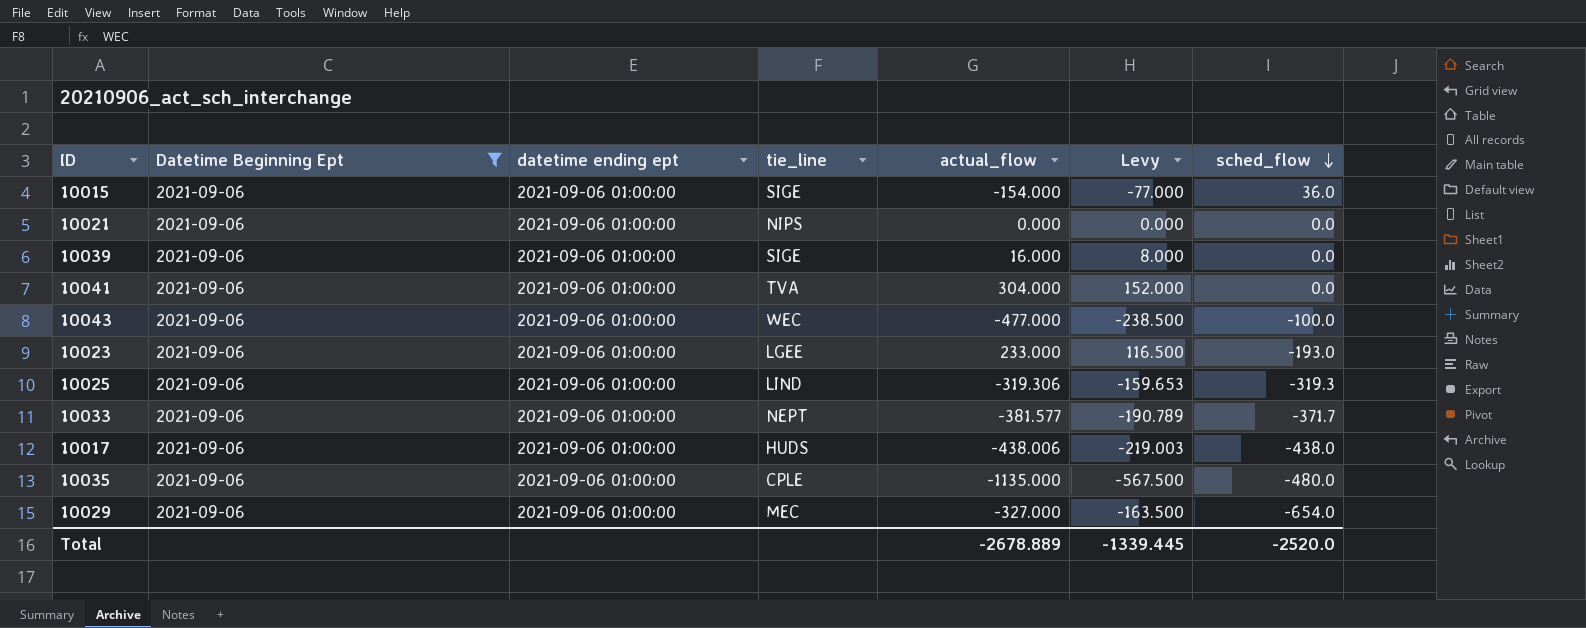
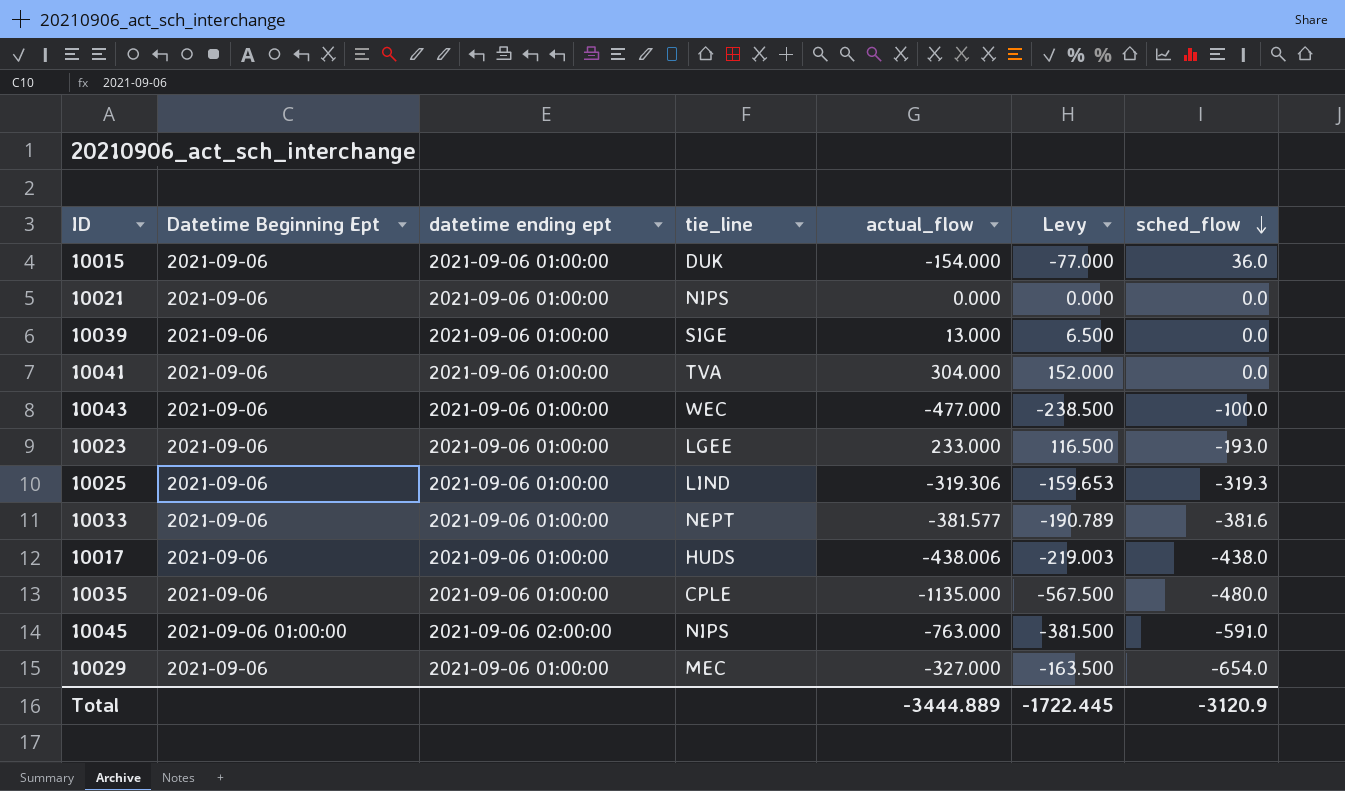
filter: Datetime Beginning Ept = 2021-09-06 -> none
10015 | tie_line: SIGE -> DUK
10039 | actual_flow: 16.000 -> 13.000
10039 | Levy: 8.000 -> 6.500
10033 | sched_flow: -371.7 -> -381.6
Total | actual_flow: -2678.889 -> -3444.889
Total | Levy: -1339.445 -> -1722.445
Total | sched_flow: -2520.0 -> -3120.9

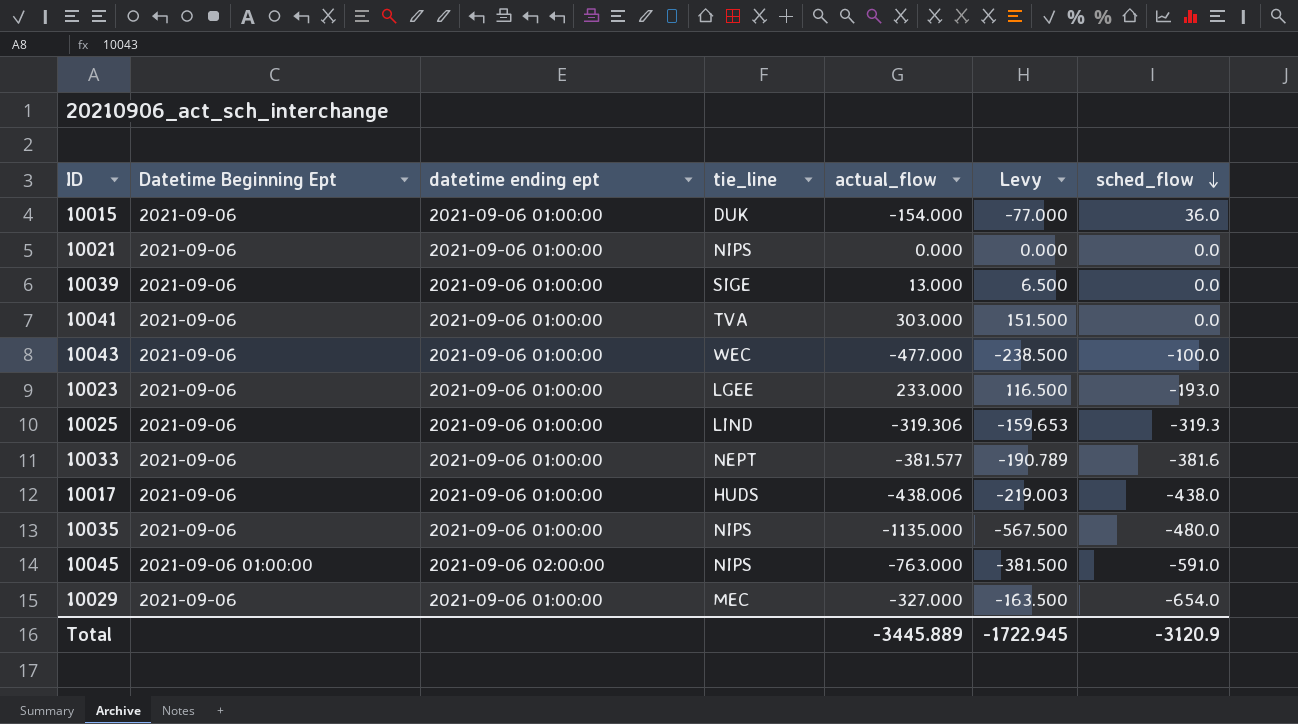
10041 | actual_flow: 304.000 -> 303.000
10041 | Levy: 152.000 -> 151.500
10035 | tie_line: CPLE -> NIPS
Total | actual_flow: -3444.889 -> -3445.889
Total | Levy: -1722.445 -> -1722.945

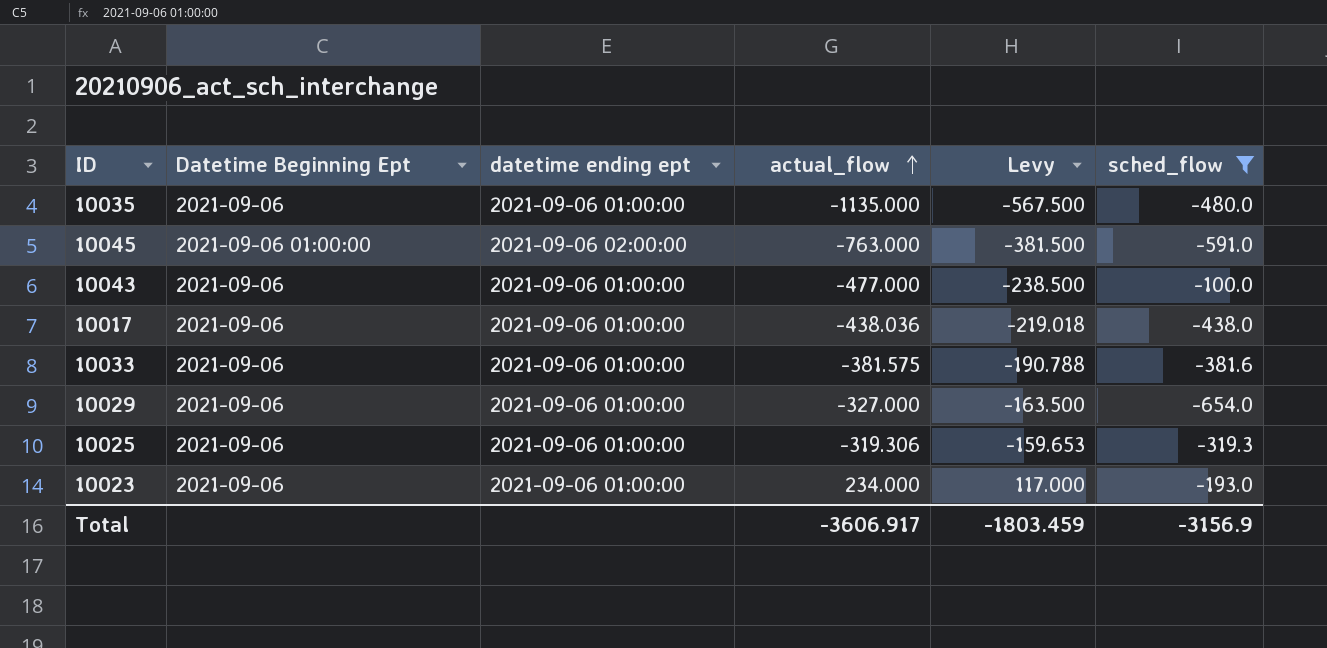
filter: none -> sched_flow <= -100.0
row order: sched_flow descending -> actual_flow ascending
column tie_line | position: 4 -> none
10017 | actual_flow: -438.006 -> -438.036
10017 | Levy: -219.003 -> -219.018
10033 | actual_flow: -381.577 -> -381.575
10033 | Levy: -190.789 -> -190.788
10023 | actual_flow: 233.000 -> 234.000
10023 | Levy: 116.500 -> 117.000
Total | actual_flow: -3445.889 -> -3606.917
Total | Levy: -1722.945 -> -1803.459
Total | sched_flow: -3120.9 -> -3156.9

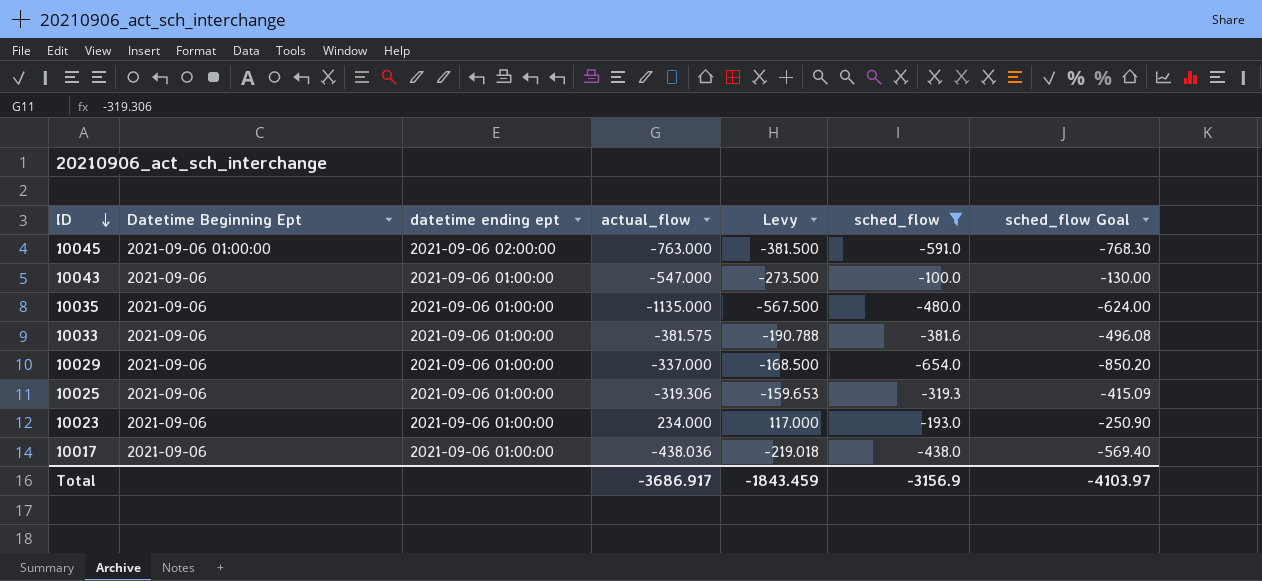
row order: actual_flow ascending -> ID descending
column sched_flow Goal | formula: none -> [sched_flow] * 1.3
10043 | actual_flow: -477.000 -> -547.000
10043 | Levy: -238.500 -> -273.500
10029 | actual_flow: -327.000 -> -337.000
10029 | Levy: -163.500 -> -168.500
Total | actual_flow: -3606.917 -> -3686.917
Total | Levy: -1803.459 -> -1843.459

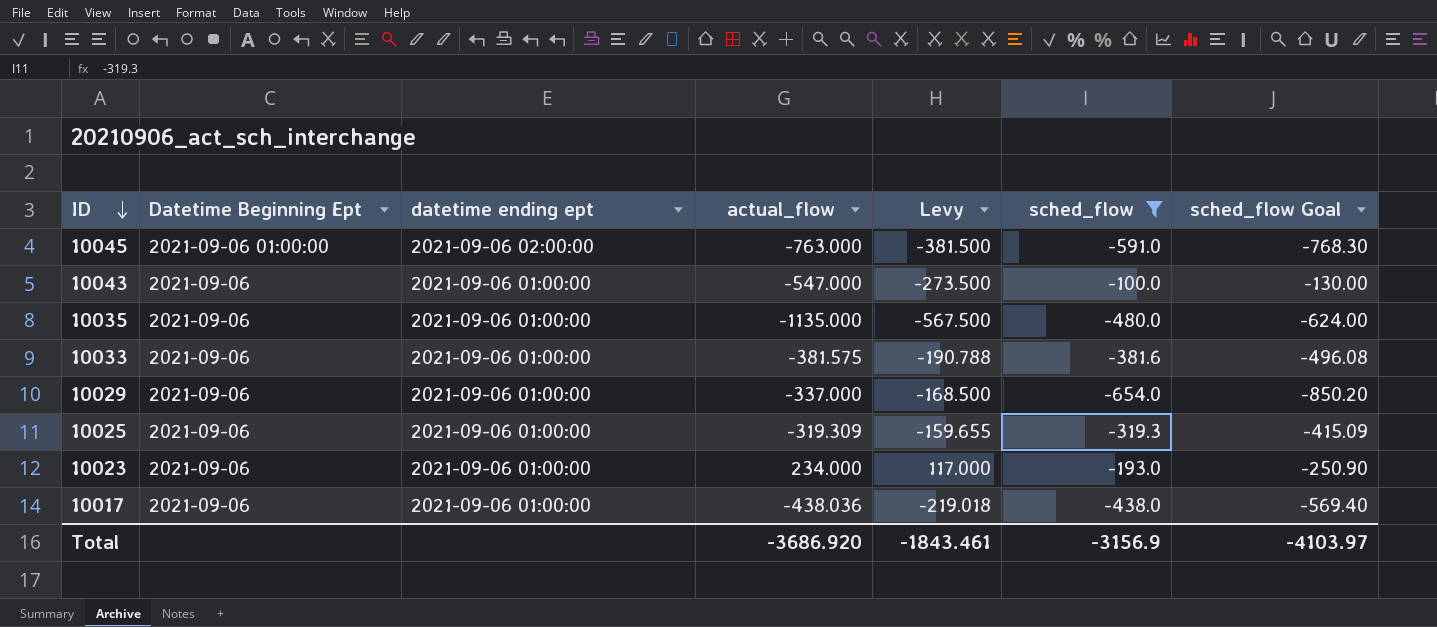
10025 | actual_flow: -319.306 -> -319.309
10025 | Levy: -159.653 -> -159.655
Total | actual_flow: -3686.917 -> -3686.920
Total | Levy: -1843.459 -> -1843.461

